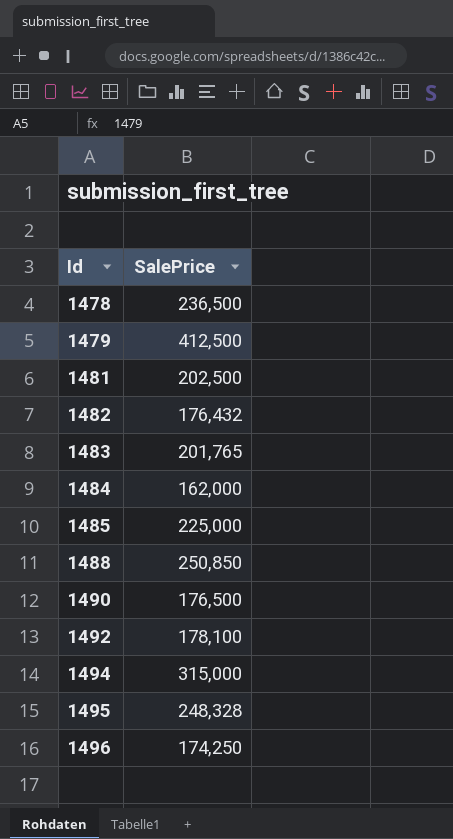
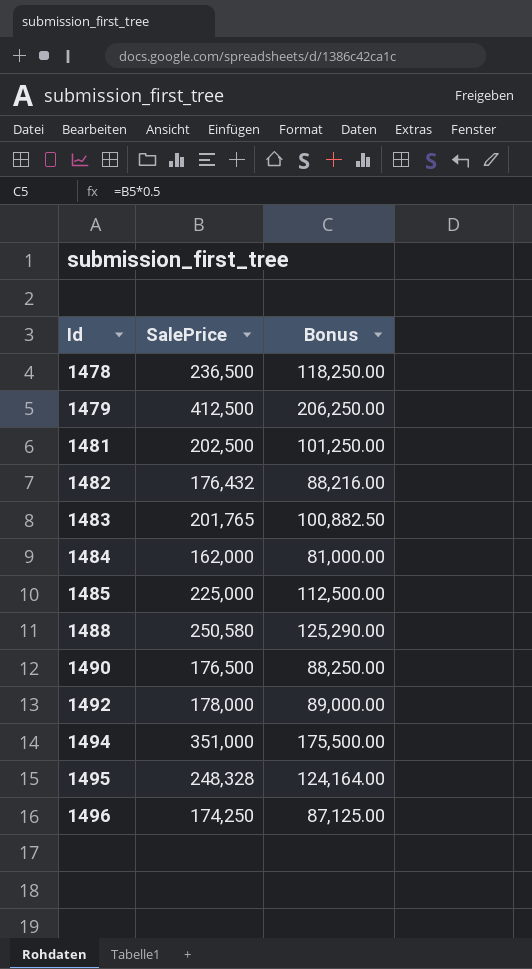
column Bonus | formula: none -> [SalePrice] * 0.5
1488 | SalePrice: 250,850 -> 250,580
1492 | SalePrice: 178,100 -> 178,000
1494 | SalePrice: 315,000 -> 351,000

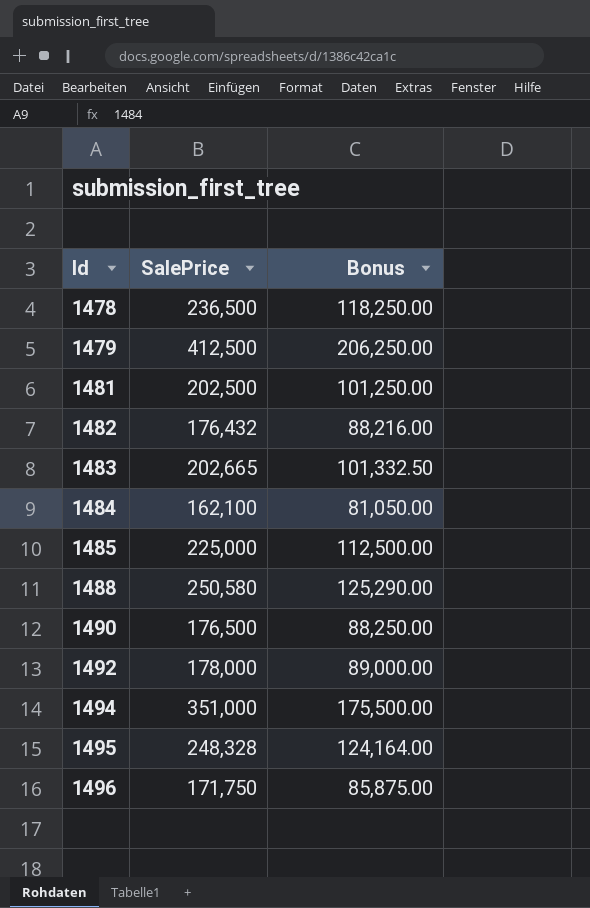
1483 | SalePrice: 201,765 -> 202,665
1483 | Bonus: 100,882.50 -> 101,332.50
1484 | SalePrice: 162,000 -> 162,100
1484 | Bonus: 81,000.00 -> 81,050.00
1496 | SalePrice: 174,250 -> 171,750
1496 | Bonus: 87,125.00 -> 85,875.00

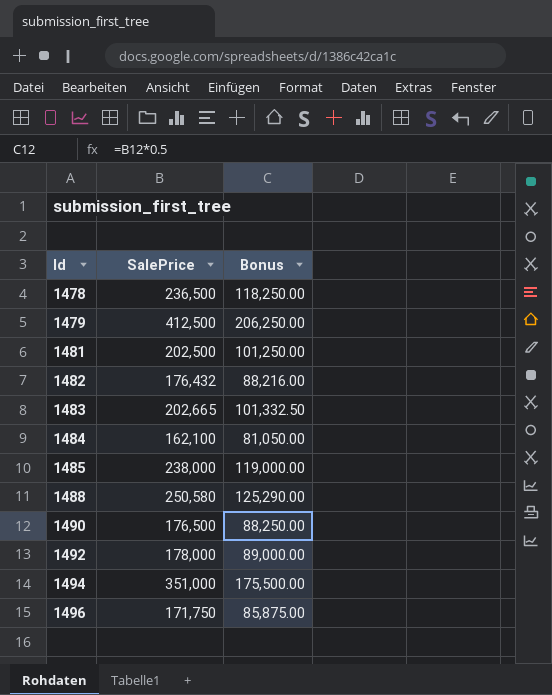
row 1495: 248,328 | 124,164.00 -> none
1485 | SalePrice: 225,000 -> 238,000
1485 | Bonus: 112,500.00 -> 119,000.00

